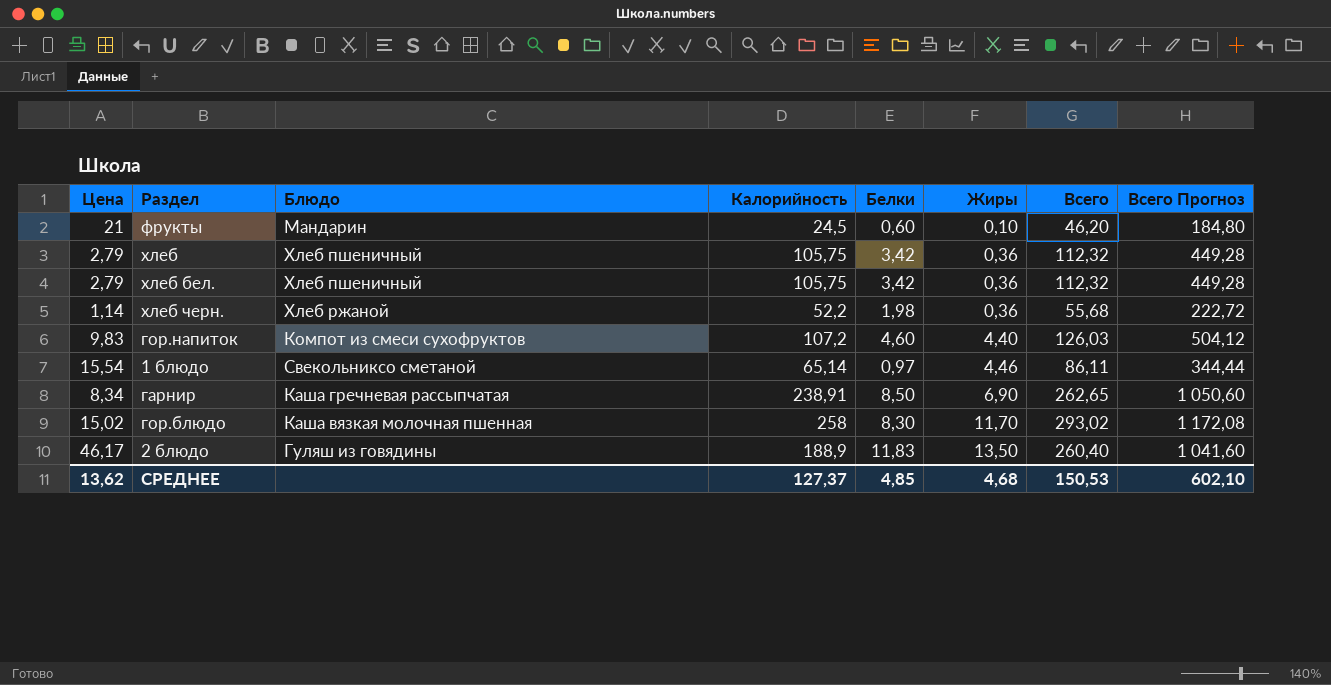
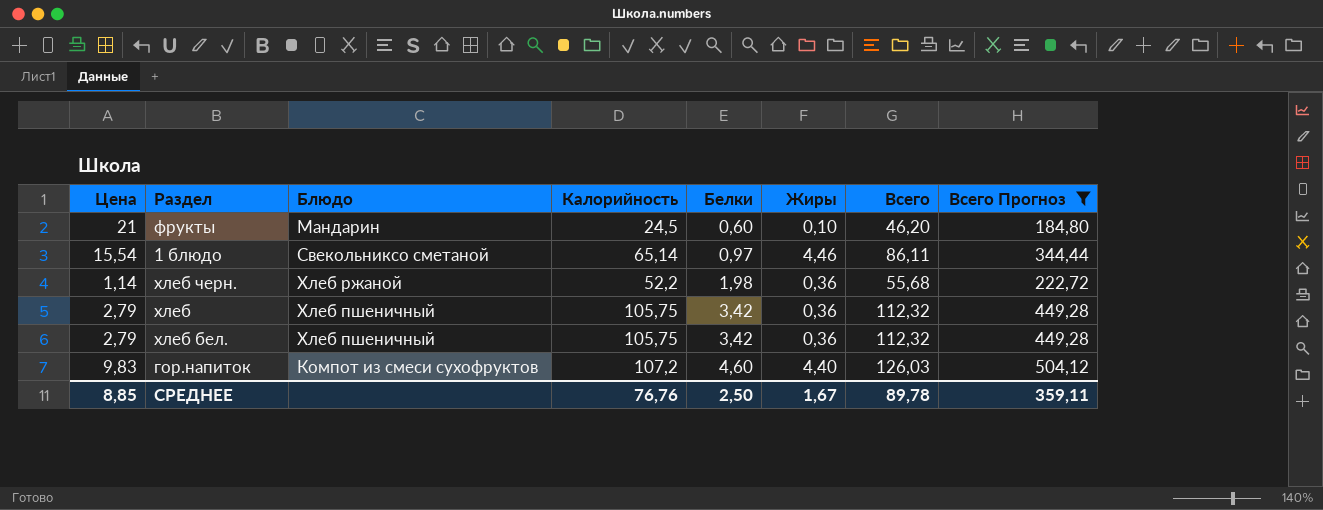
filter: none -> Всего Прогноз <= 504,12
row order: Жиры ascending -> Белки ascending
СРЕДНЕЕ | Цена: 13,62 -> 8,85
СРЕДНЕЕ | Калорийность: 127,37 -> 76,76
СРЕДНЕЕ | Белки: 4,85 -> 2,50
СРЕДНЕЕ | Жиры: 4,68 -> 1,67
СРЕДНЕЕ | Всего: 150,53 -> 89,78
СРЕДНЕЕ | Всего Прогноз: 602,10 -> 359,11

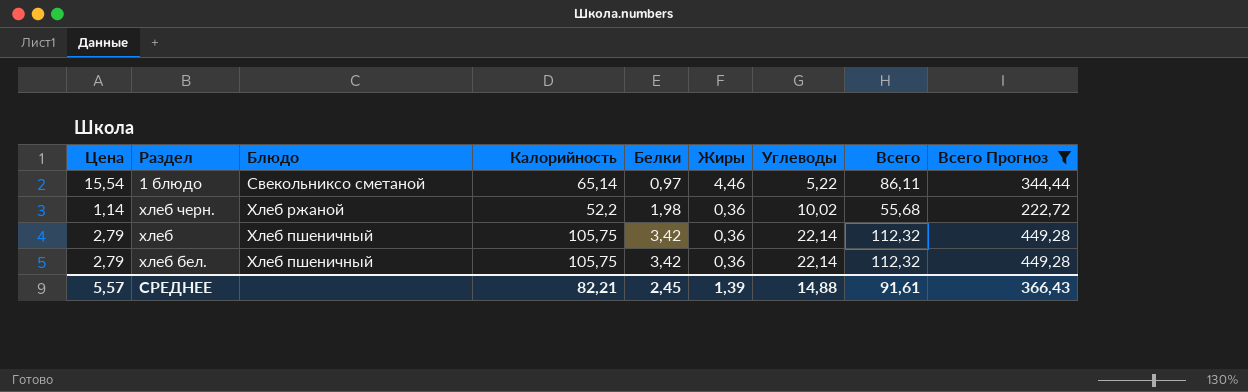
column Углеводы | position: none -> 7
row фрукты: 21 | Мандарин | 24,5 | 0,60 | 0,10 | 46,20 | 184,80 -> none
row гор.напиток: 9,83 | Компот из смеси сухофруктов | 107,2 | 4,60 | 4,40 | 126,03 | 504,12 -> none
СРЕДНЕЕ | Цена: 8,85 -> 5,57
СРЕДНЕЕ | Калорийность: 76,76 -> 82,21
СРЕДНЕЕ | Белки: 2,50 -> 2,45
СРЕДНЕЕ | Жиры: 1,67 -> 1,39
СРЕДНЕЕ | Всего: 89,78 -> 91,61
СРЕДНЕЕ | Всего Прогноз: 359,11 -> 366,43

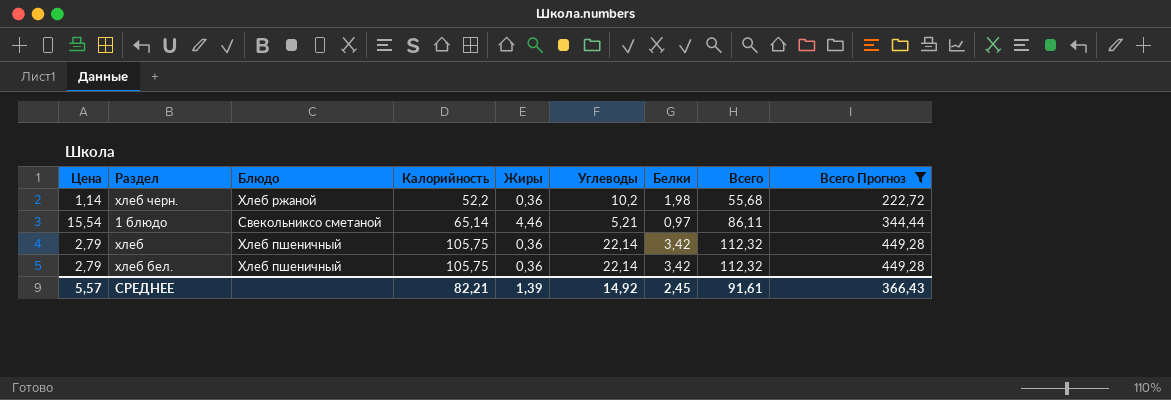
row order: Белки ascending -> Калорийность ascending
column Белки | position: 5 -> 7
хлеб черн. | Углеводы: 10,02 -> 10,2
1 блюдо | Углеводы: 5,22 -> 5,21
СРЕДНЕЕ | Углеводы: 14,88 -> 14,92

